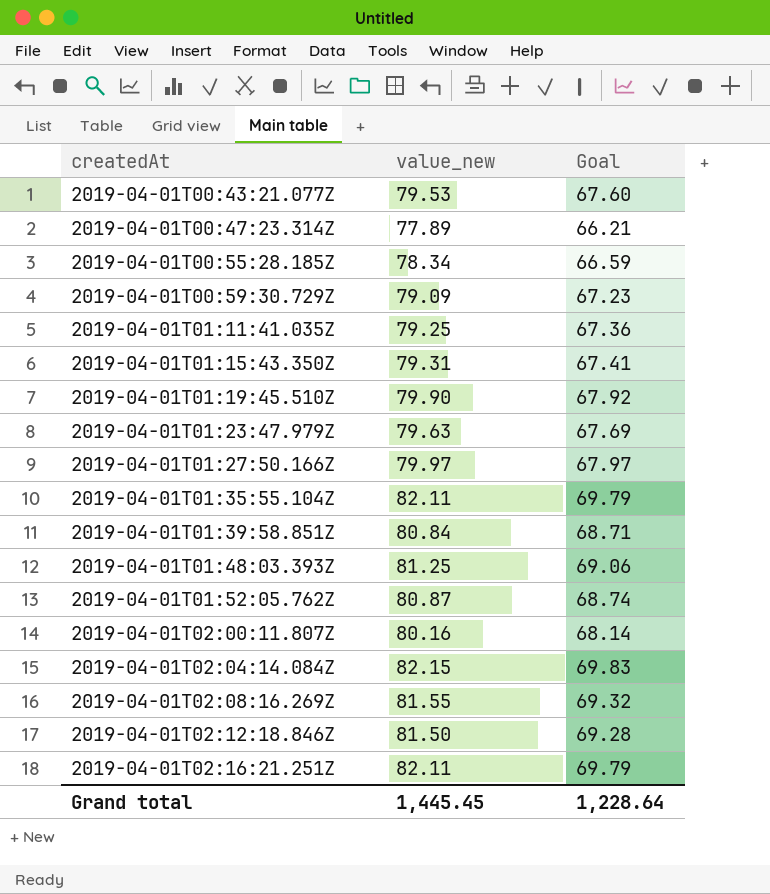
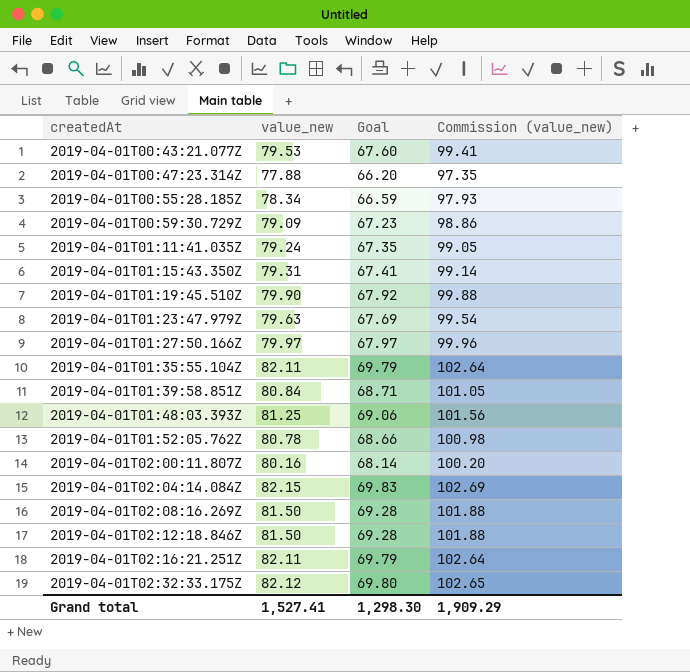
column Commission (value_new) | formula: none -> [value_new] * 1.25
2019-04-01T00:47:23.314Z | value_new: 77.89 -> 77.88
2019-04-01T00:47:23.314Z | Goal: 66.21 -> 66.20
2019-04-01T01:11:41.035Z | value_new: 79.25 -> 79.24
2019-04-01T01:11:41.035Z | Goal: 67.36 -> 67.35
2019-04-01T01:52:05.762Z | value_new: 80.87 -> 80.78
2019-04-01T01:52:05.762Z | Goal: 68.74 -> 68.66
2019-04-01T02:08:16.269Z | value_new: 81.55 -> 81.50
2019-04-01T02:08:16.269Z | Goal: 69.32 -> 69.28
row 2019-04-01T02:32:33.175Z: none -> 82.12 | 69.80 | 102.65
Grand total | value_new: 1,445.45 -> 1,527.41
Grand total | Goal: 1,228.64 -> 1,298.30

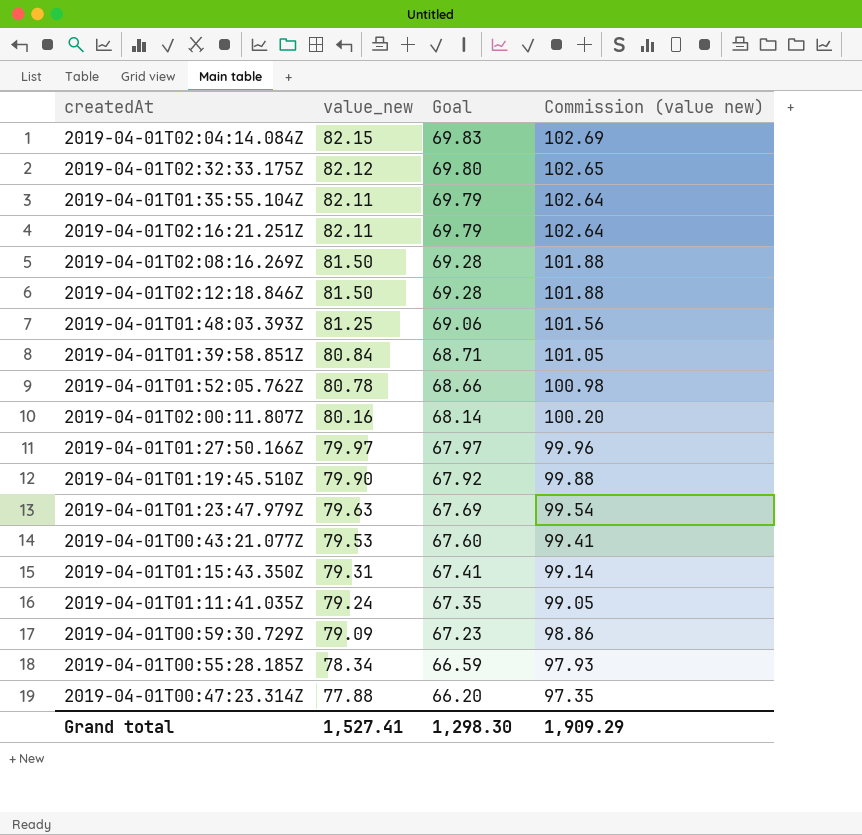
row order: createdAt ascending -> value_new descending
column name: Commission (value_new) -> Commission (value new)

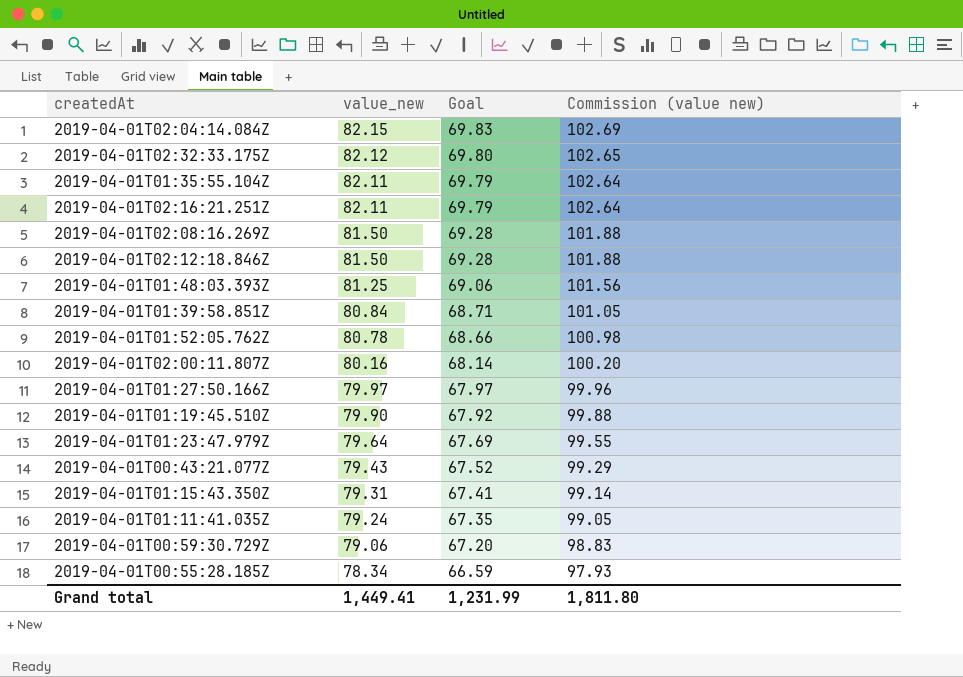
row 2019-04-01T00:47:23.314Z: 77.88 | 66.20 | 97.35 -> none
2019-04-01T01:23:47.979Z | value_new: 79.63 -> 79.64
2019-04-01T01:23:47.979Z | Commission (value new): 99.54 -> 99.55
2019-04-01T00:43:21.077Z | value_new: 79.53 -> 79.43
2019-04-01T00:43:21.077Z | Goal: 67.60 -> 67.52
2019-04-01T00:43:21.077Z | Commission (value new): 99.41 -> 99.29
2019-04-01T00:59:30.729Z | value_new: 79.09 -> 79.06
2019-04-01T00:59:30.729Z | Goal: 67.23 -> 67.20
2019-04-01T00:59:30.729Z | Commission (value new): 98.86 -> 98.83
Grand total | value_new: 1,527.41 -> 1,449.41
Grand total | Goal: 1,298.30 -> 1,231.99
Grand total | Commission (value new): 1,909.29 -> 1,811.80

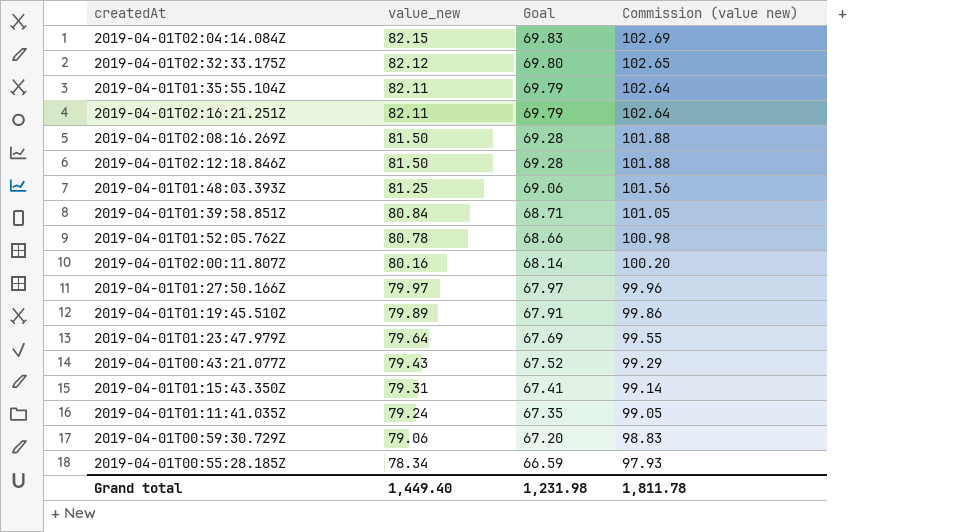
2019-04-01T01:19:45.510Z | value_new: 79.90 -> 79.89
2019-04-01T01:19:45.510Z | Goal: 67.92 -> 67.91
2019-04-01T01:19:45.510Z | Commission (value new): 99.88 -> 99.86
Grand total | value_new: 1,449.41 -> 1,449.40
Grand total | Goal: 1,231.99 -> 1,231.98
Grand total | Commission (value new): 1,811.80 -> 1,811.78

